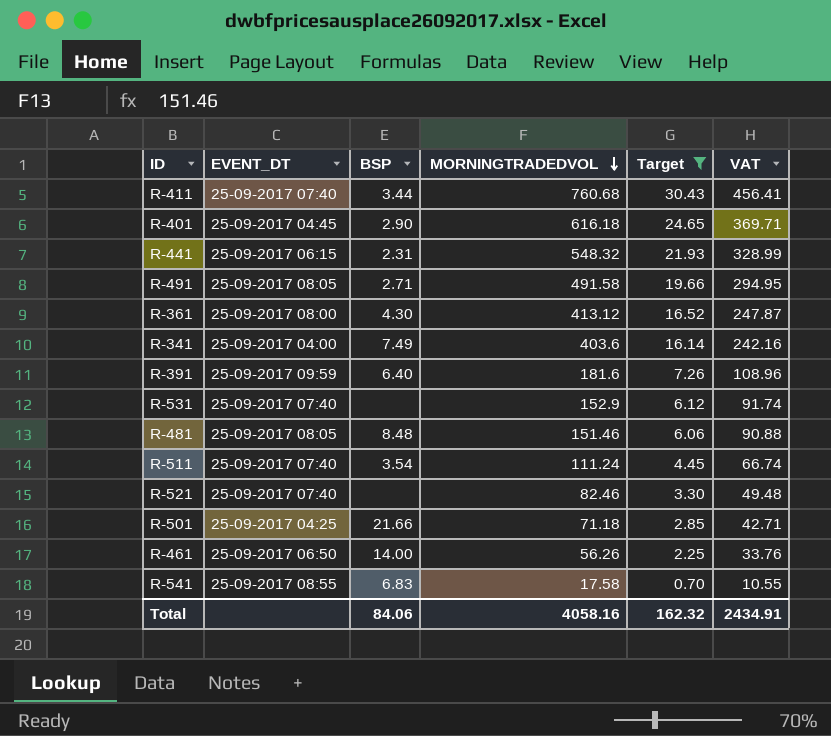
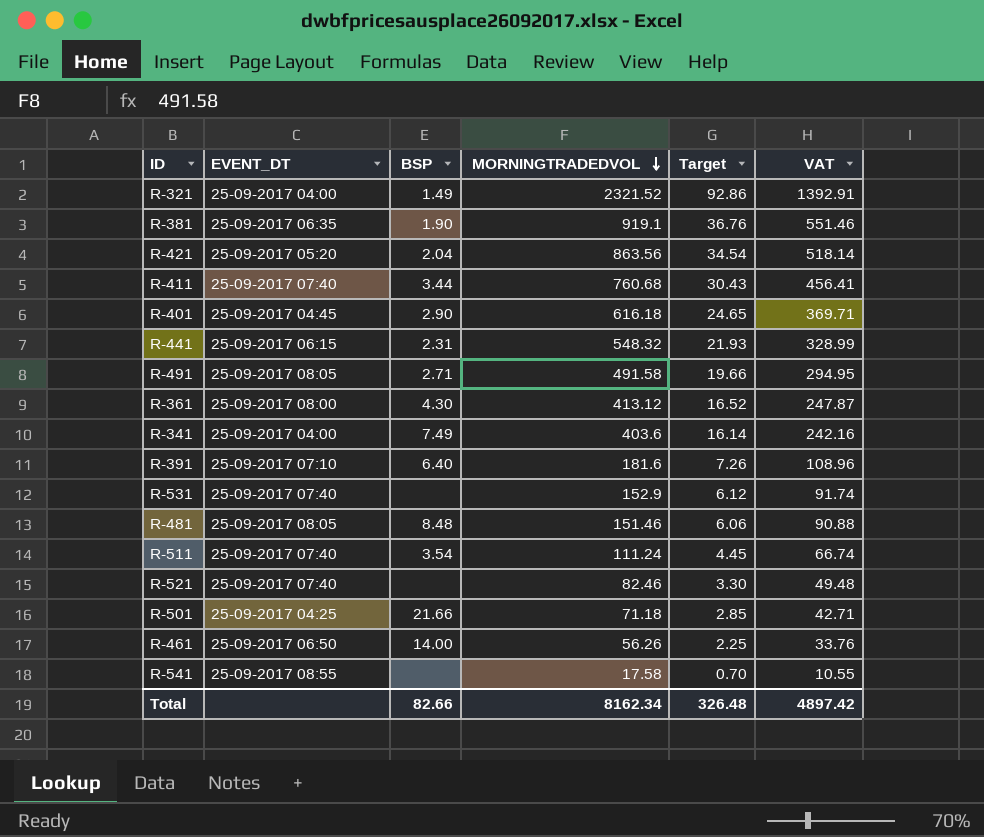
filter: Target <= 30.43 -> none
R-391 | EVENT_DT: 25-09-2017 09:59 -> 25-09-2017 07:10
R-541 | BSP: 6.83 -> none
Total | BSP: 84.06 -> 82.66
Total | MORNINGTRADEDVOL: 4058.16 -> 8162.34
Total | Target: 162.32 -> 326.48
Total | VAT: 2434.91 -> 4897.42

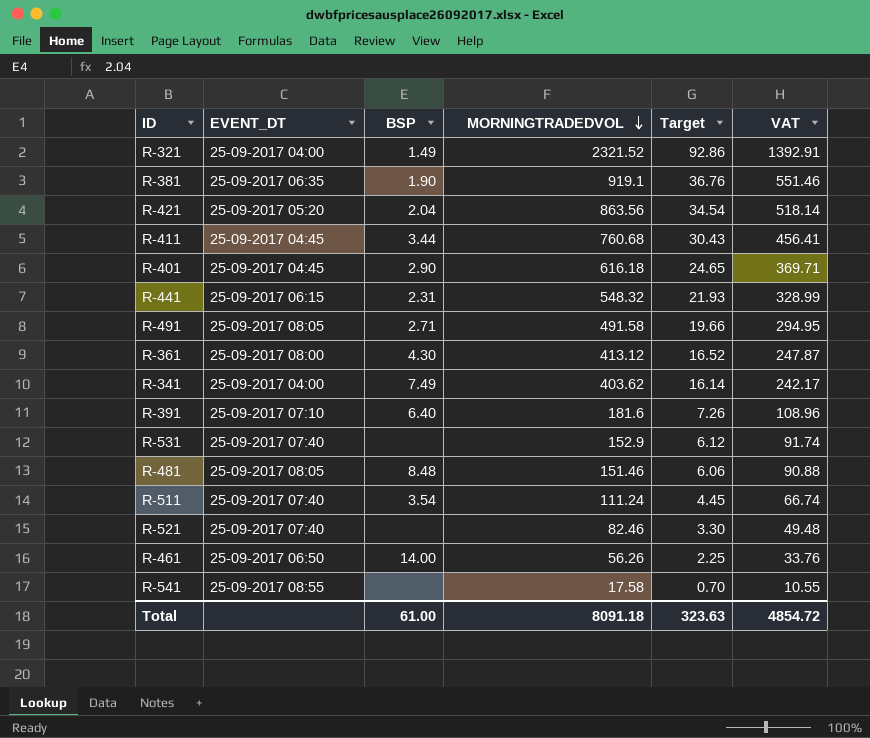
row R-501: 25-09-2017 04:25 | 21.66 | 71.18 | 2.85 | 42.71 -> none
R-411 | EVENT_DT: 25-09-2017 07:40 -> 25-09-2017 04:45
R-341 | MORNINGTRADEDVOL: 403.6 -> 403.62
R-341 | VAT: 242.16 -> 242.17
Total | BSP: 82.66 -> 61.00
Total | MORNINGTRADEDVOL: 8162.34 -> 8091.18
Total | Target: 326.48 -> 323.63
Total | VAT: 4897.42 -> 4854.72

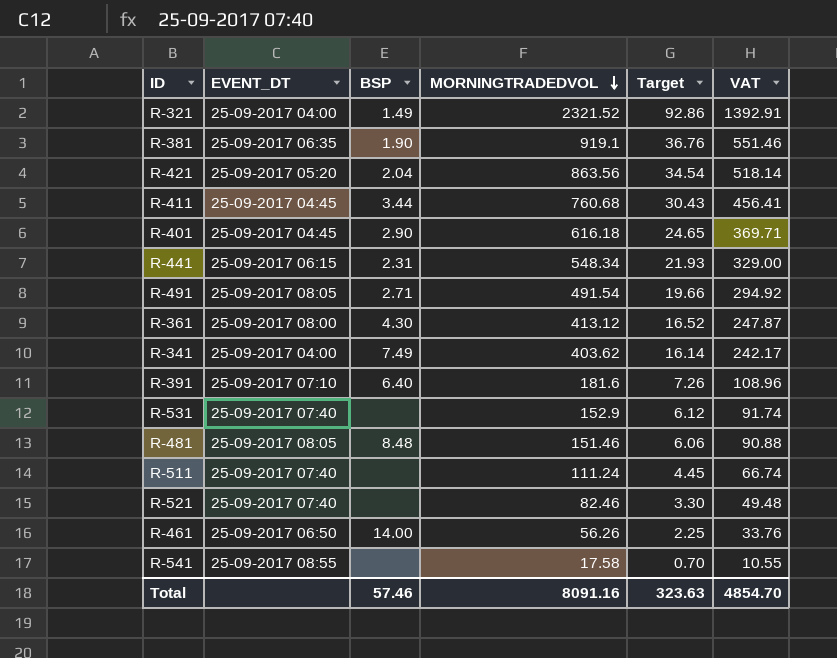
R-441 | MORNINGTRADEDVOL: 548.32 -> 548.34
R-441 | VAT: 328.99 -> 329.00
R-491 | MORNINGTRADEDVOL: 491.58 -> 491.54
R-491 | VAT: 294.95 -> 294.92
R-511 | BSP: 3.54 -> none
Total | BSP: 61.00 -> 57.46
Total | MORNINGTRADEDVOL: 8091.18 -> 8091.16
Total | VAT: 4854.72 -> 4854.70

